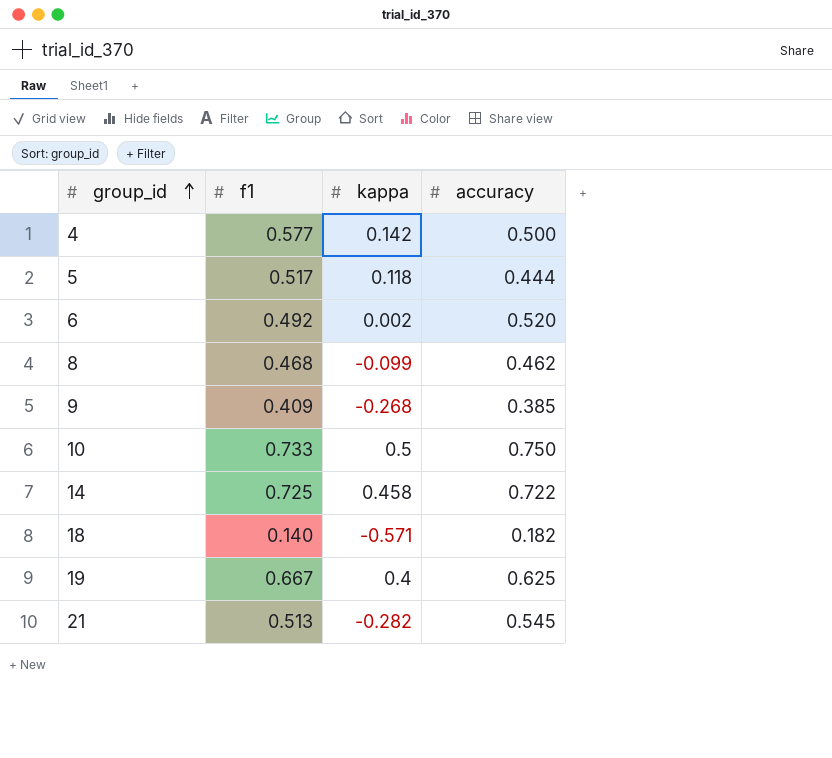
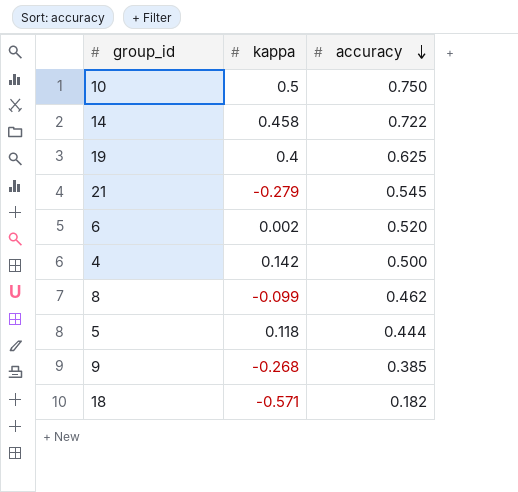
row order: group_id ascending -> accuracy descending
column f1 | position: 2 -> none
21 | kappa: -0.282 -> -0.279

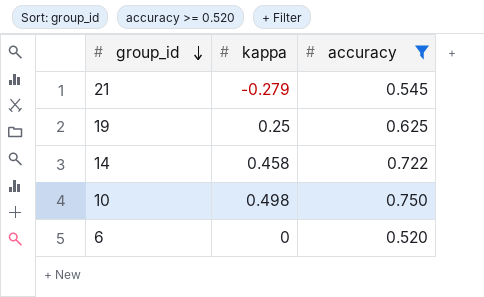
filter: none -> accuracy >= 0.520
row order: accuracy descending -> group_id descending
19 | kappa: 0.4 -> 0.25
10 | kappa: 0.5 -> 0.498
6 | kappa: 0.002 -> 0

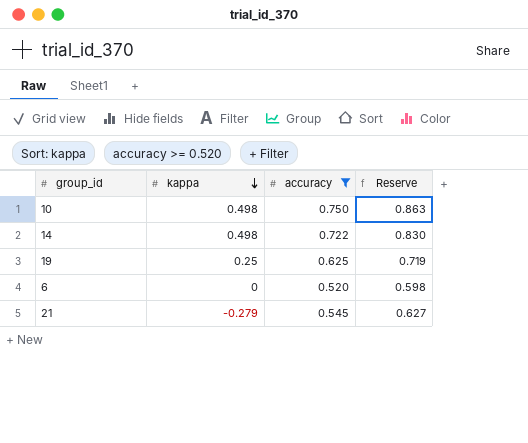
row order: group_id descending -> kappa descending
column Reserve | formula: none -> [accuracy] * 1.15
14 | kappa: 0.458 -> 0.498

